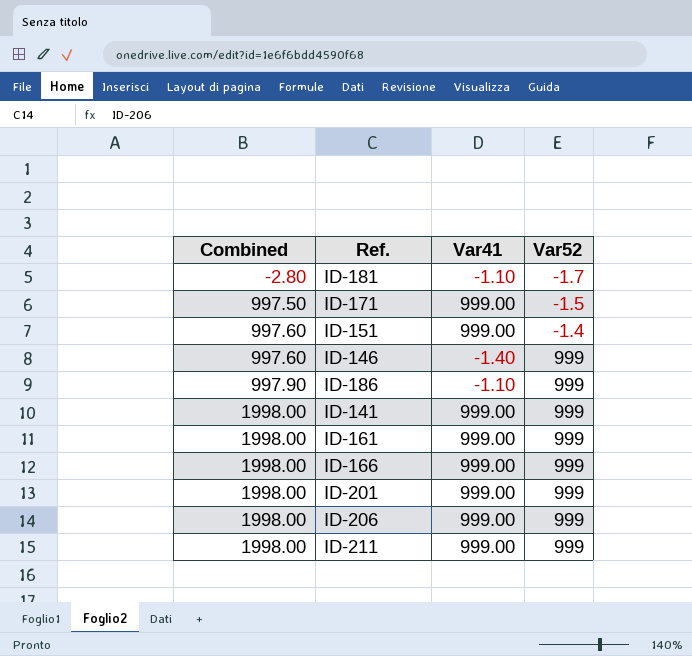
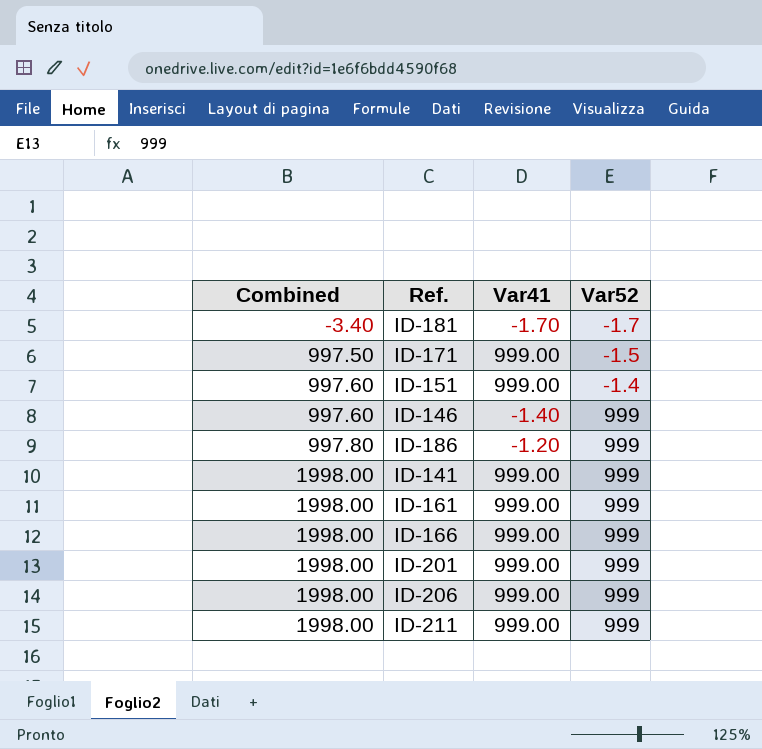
ID-181 | Combined: -2.80 -> -3.40
ID-181 | Var41: -1.10 -> -1.70
ID-186 | Combined: 997.90 -> 997.80
ID-186 | Var41: -1.10 -> -1.20

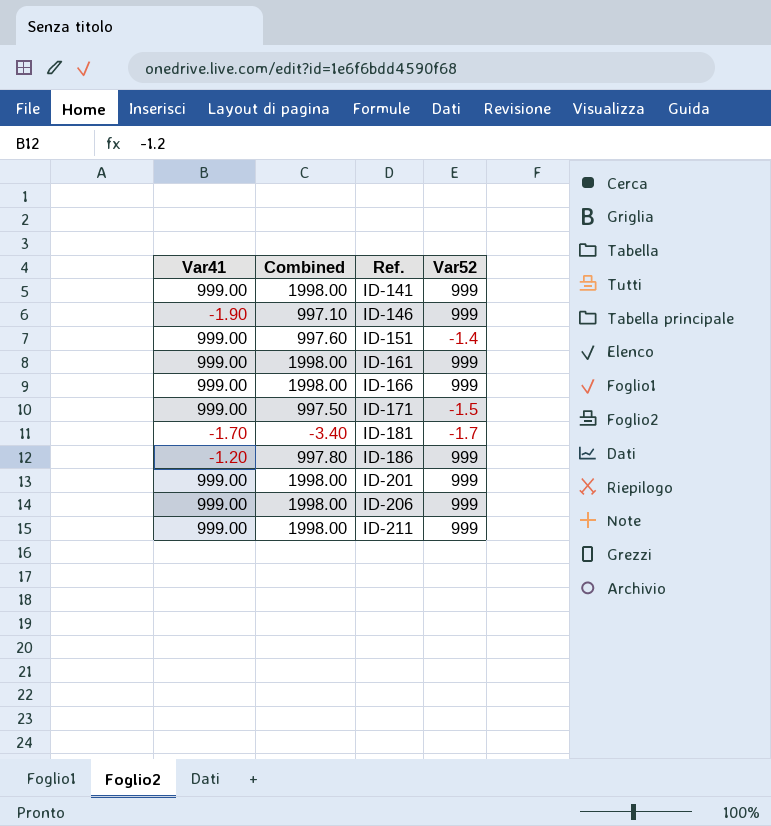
row order: Combined ascending -> Ref. ascending
column Var41 | position: 3 -> 1
ID-146 | Var41: -1.40 -> -1.90
ID-146 | Combined: 997.60 -> 997.10

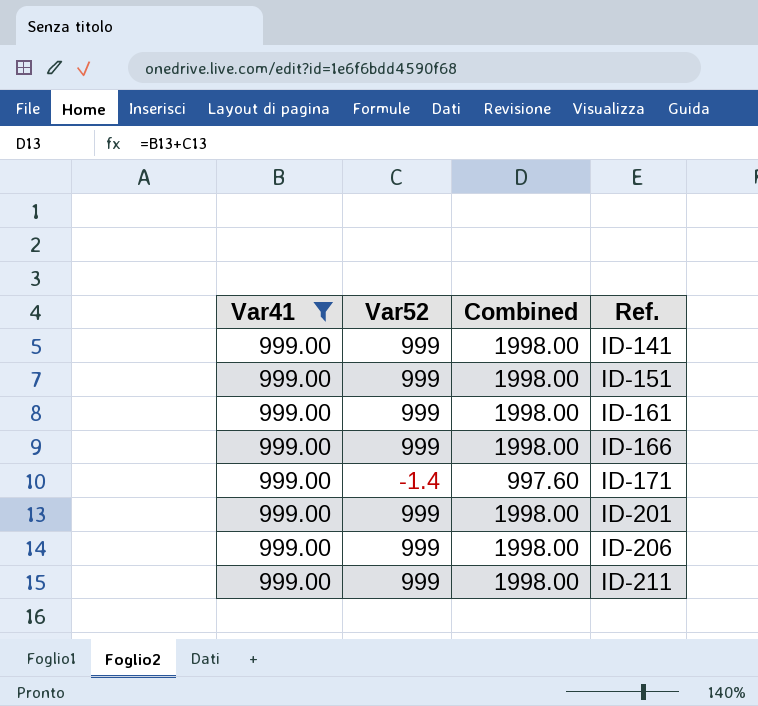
filter: none -> Var41 = 999.00
column Var52 | position: 4 -> 2
ID-151 | Var52: -1.4 -> 999
ID-151 | Combined: 997.60 -> 1998.00
ID-171 | Var52: -1.5 -> -1.4
ID-171 | Combined: 997.50 -> 997.60

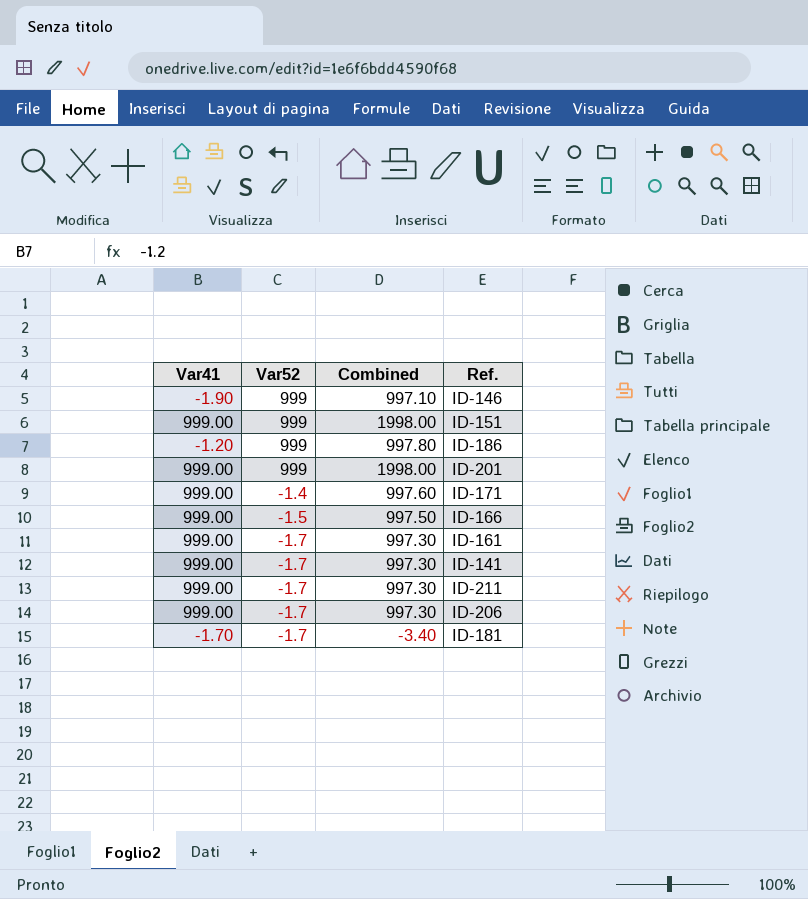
filter: Var41 = 999.00 -> none
row order: Ref. ascending -> Var52 descending
ID-166 | Var52: 999 -> -1.5
ID-166 | Combined: 1998.00 -> 997.50
ID-161 | Var52: 999 -> -1.7
ID-161 | Combined: 1998.00 -> 997.30
ID-141 | Var52: 999 -> -1.7
ID-141 | Combined: 1998.00 -> 997.30
ID-211 | Var52: 999 -> -1.7
ID-211 | Combined: 1998.00 -> 997.30
ID-206 | Var52: 999 -> -1.7
ID-206 | Combined: 1998.00 -> 997.30

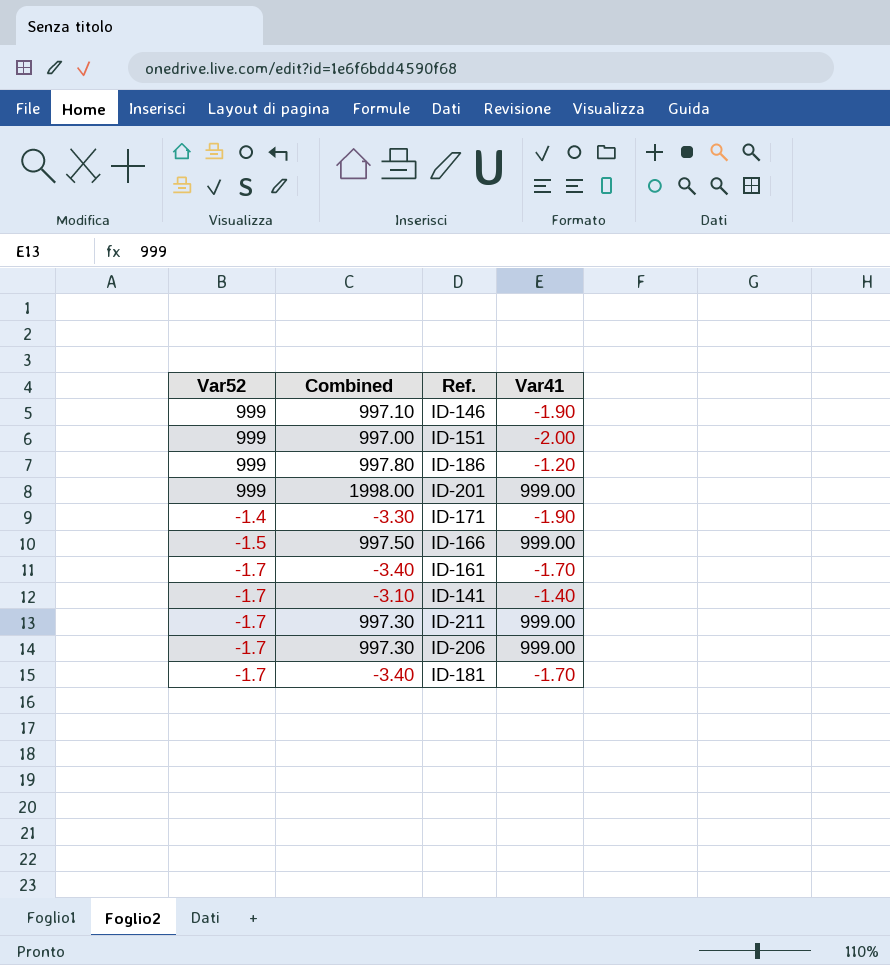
column Var41 | position: 1 -> 4
ID-151 | Combined: 1998.00 -> 997.00
ID-151 | Var41: 999.00 -> -2.00
ID-171 | Combined: 997.60 -> -3.30
ID-171 | Var41: 999.00 -> -1.90
ID-161 | Combined: 997.30 -> -3.40
ID-161 | Var41: 999.00 -> -1.70
ID-141 | Combined: 997.30 -> -3.10
ID-141 | Var41: 999.00 -> -1.40

